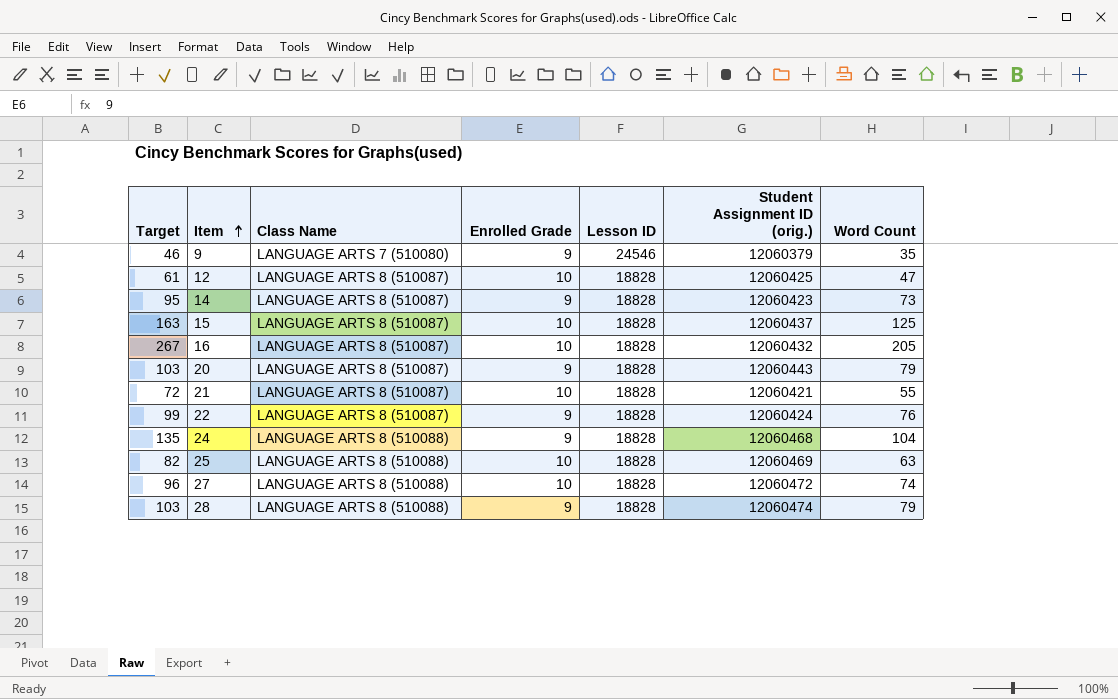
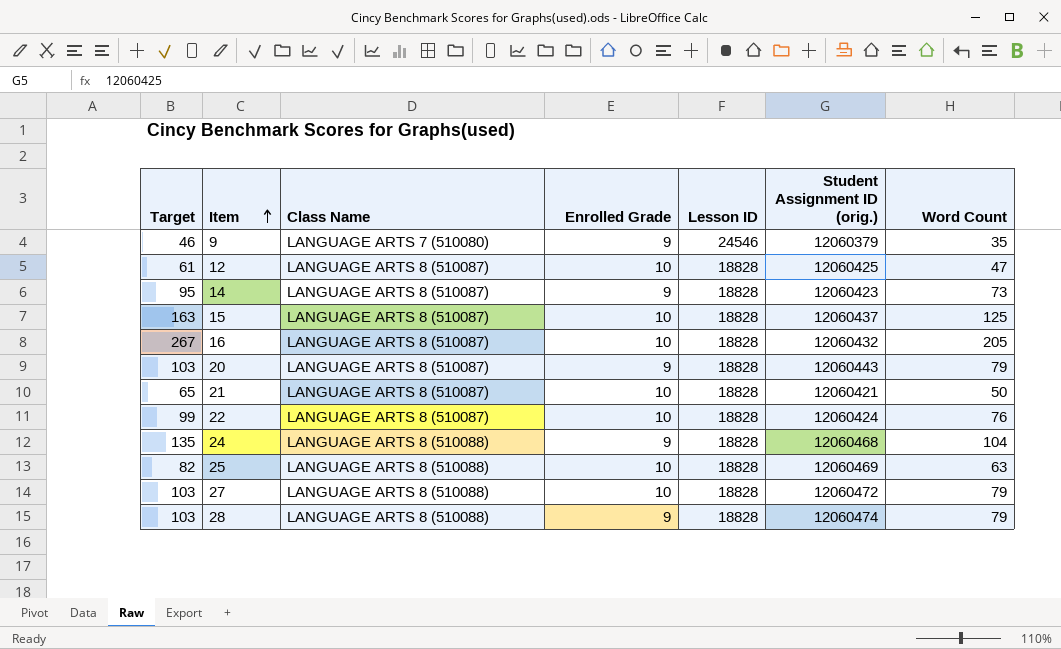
21 | Target: 72 -> 65
21 | Word Count: 55 -> 50
22 | Enrolled Grade: 9 -> 10
27 | Target: 96 -> 103
27 | Word Count: 74 -> 79

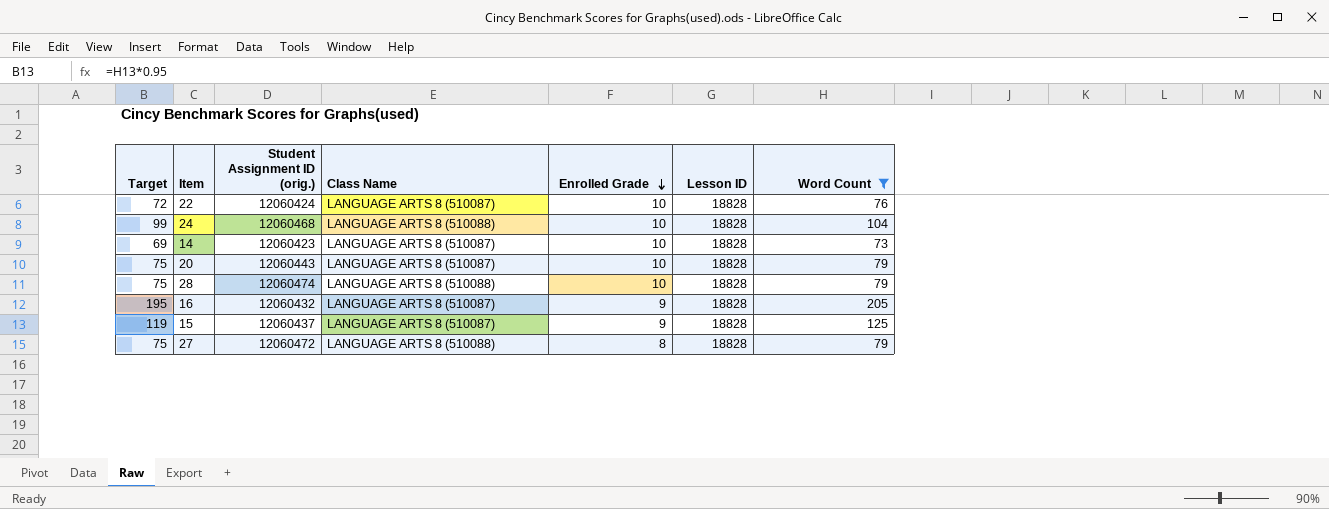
filter: none -> Word Count >= 73
row order: Item ascending -> Enrolled Grade descending
column Target | formula: [Word Count] * 1.3 -> [Word Count] * 0.95
column Student Assignment ID (orig.) | position: 6 -> 3
24 | Enrolled Grade: 9 -> 10
14 | Enrolled Grade: 9 -> 10
20 | Enrolled Grade: 9 -> 10
28 | Enrolled Grade: 9 -> 10
16 | Enrolled Grade: 10 -> 9
15 | Enrolled Grade: 10 -> 9
27 | Enrolled Grade: 10 -> 8

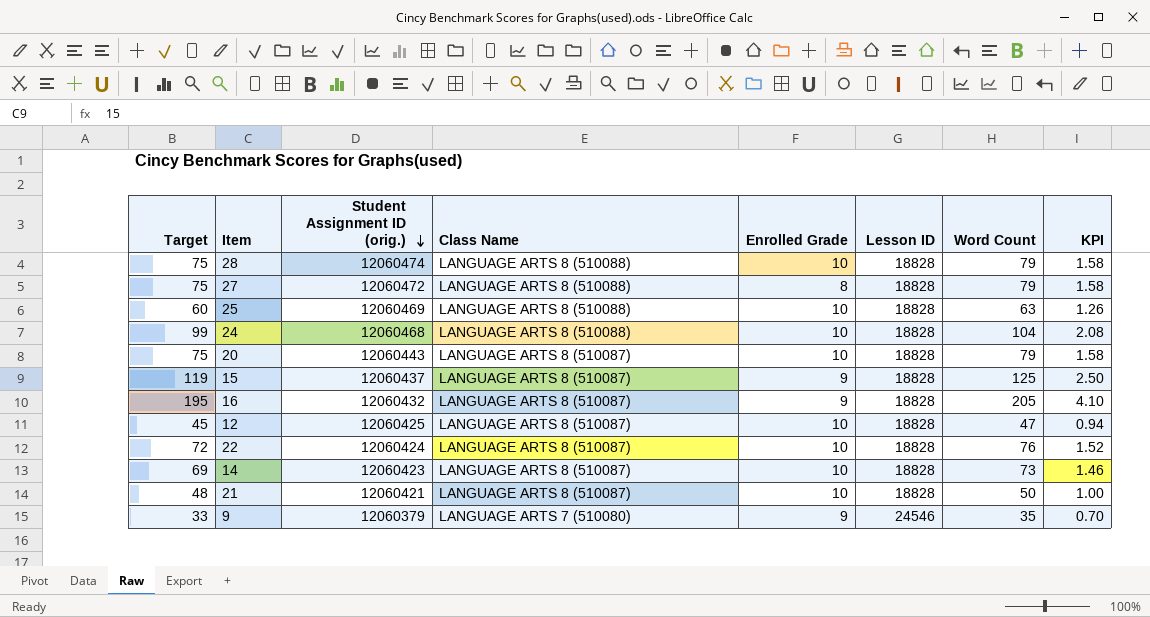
filter: Word Count >= 73 -> none
row order: Enrolled Grade descending -> Student Assignment ID (orig.) descending
column KPI | formula: none -> [Word Count] * 0.02

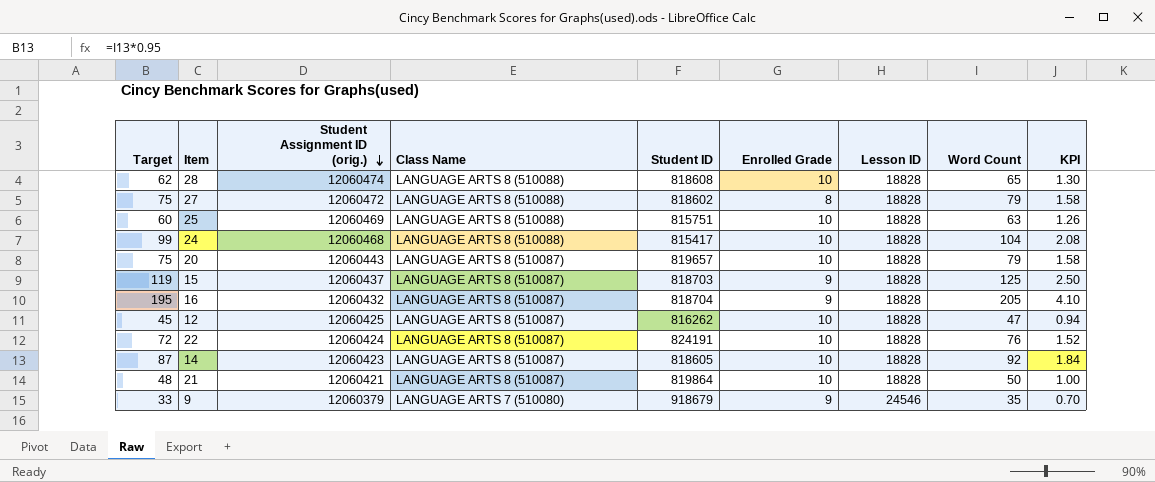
column Student ID | position: none -> 5
28 | Target: 75 -> 62
28 | Word Count: 79 -> 65
28 | KPI: 1.58 -> 1.30
14 | Target: 69 -> 87
14 | Word Count: 73 -> 92
14 | KPI: 1.46 -> 1.84

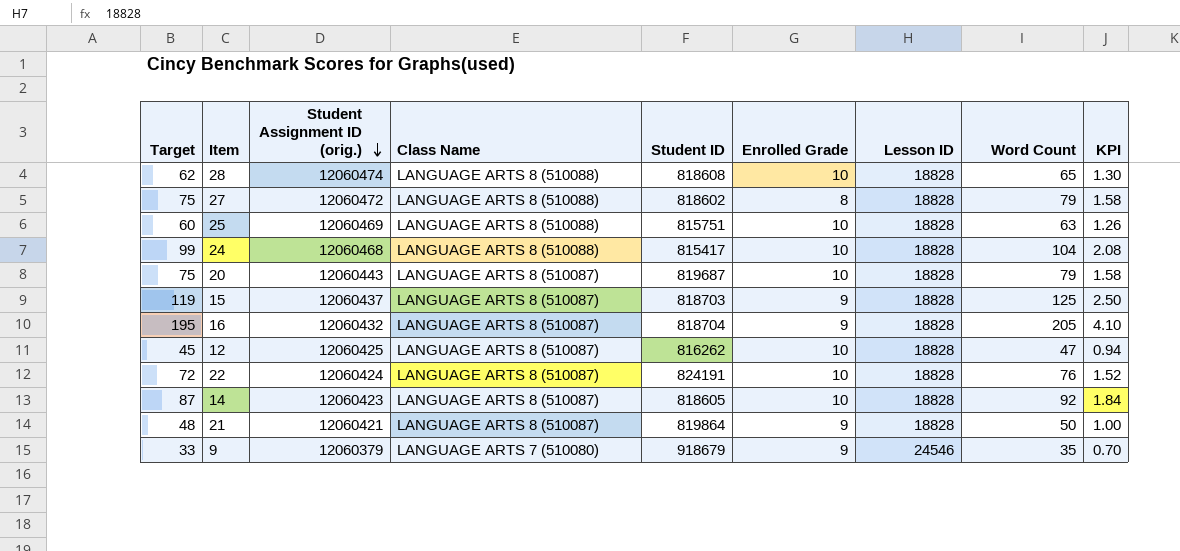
20 | Student ID: 819657 -> 819687
21 | Enrolled Grade: 10 -> 9

